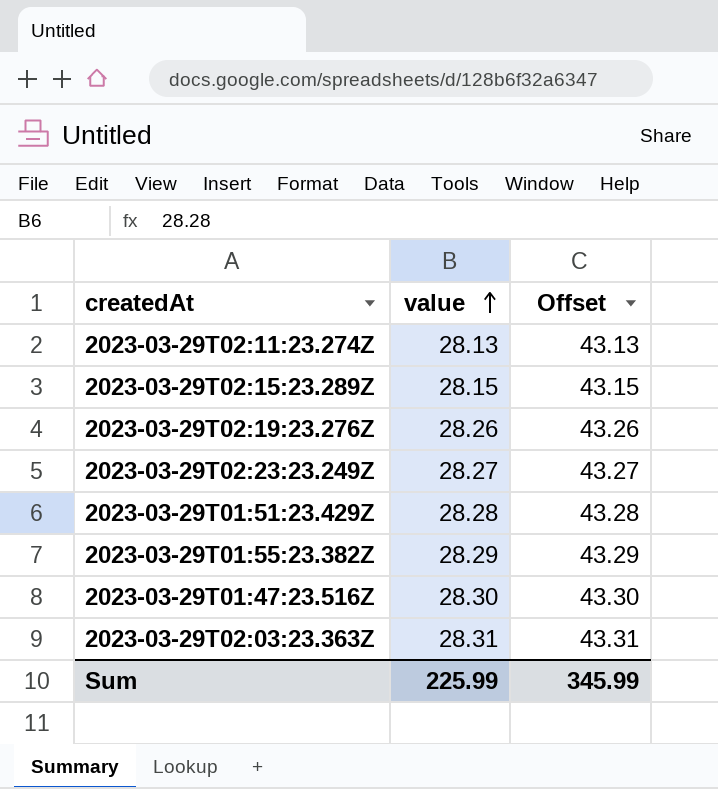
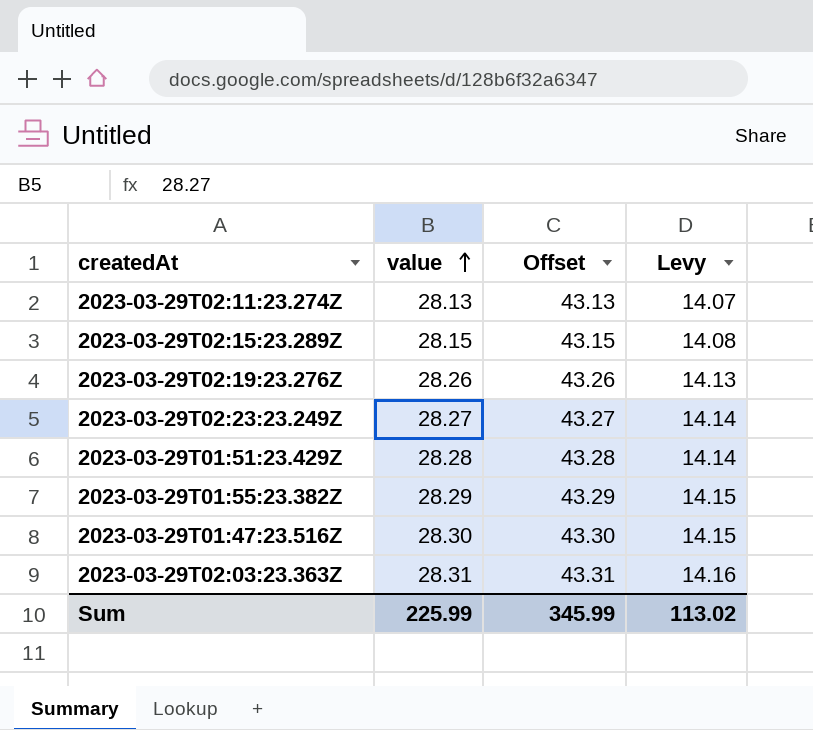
column Levy | formula: none -> [value] * 0.5

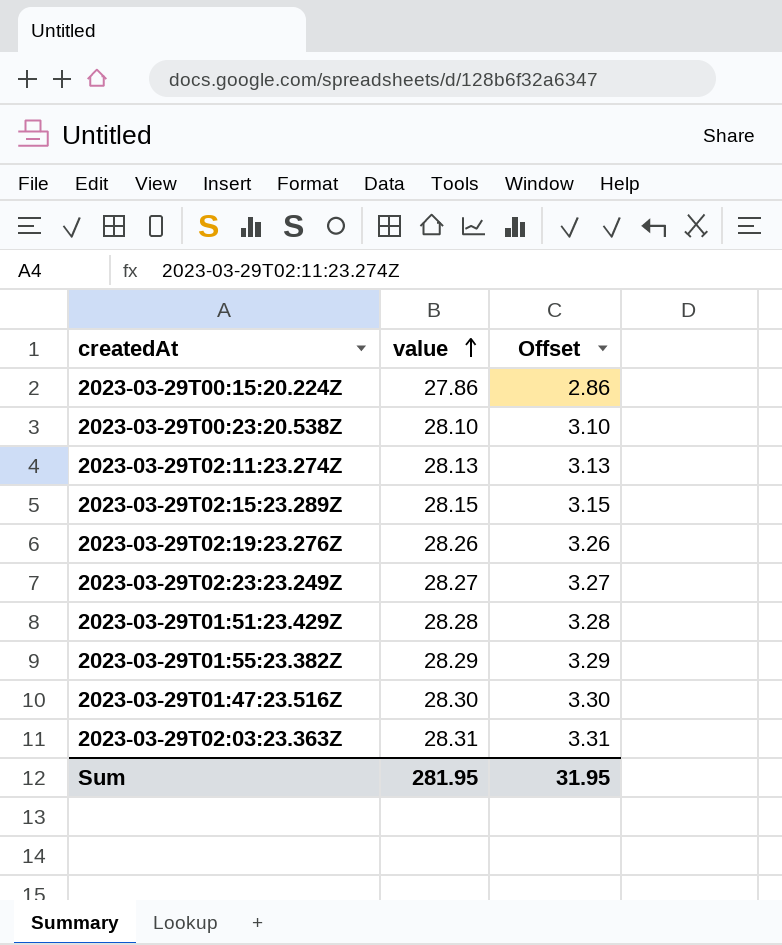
column Levy | formula: [value] * 0.5 -> none
column Offset | formula: [value] + 15 -> [value] - 25
row 2023-03-29T00:15:20.224Z: none -> 27.86 | 2.86
row 2023-03-29T00:23:20.538Z: none -> 28.10 | 3.10
Sum | value: 225.99 -> 281.95
Sum | Offset: 345.99 -> 31.95

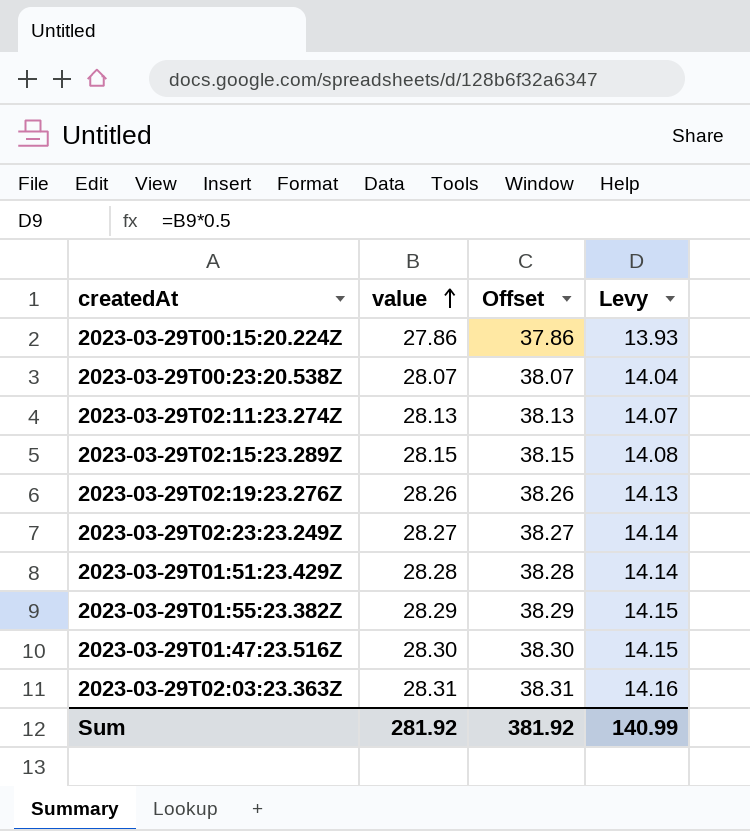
column Offset | formula: [value] - 25 -> [value] + 10
column Levy | formula: none -> [value] * 0.5
2023-03-29T00:23:20.538Z | value: 28.10 -> 28.07
Sum | value: 281.95 -> 281.92
Sum | Offset: 31.95 -> 381.92

